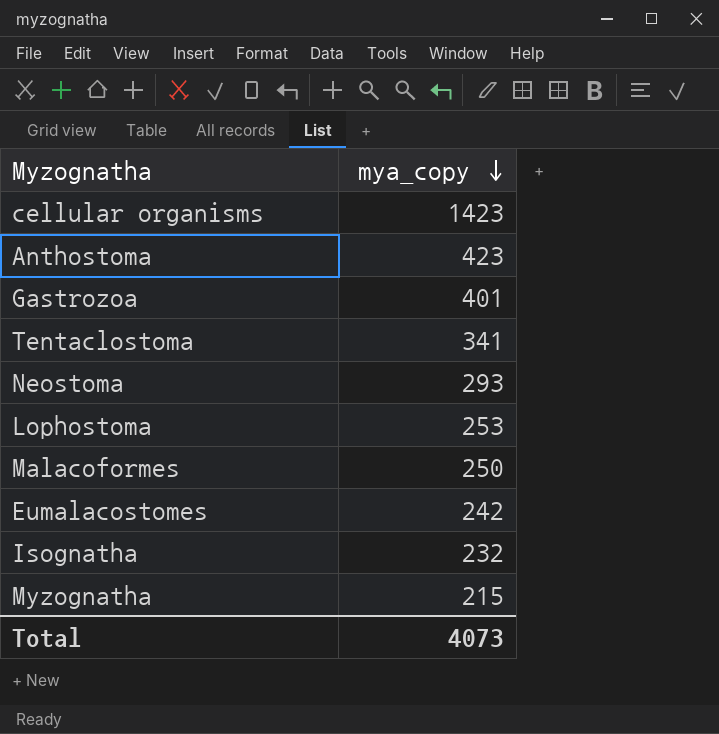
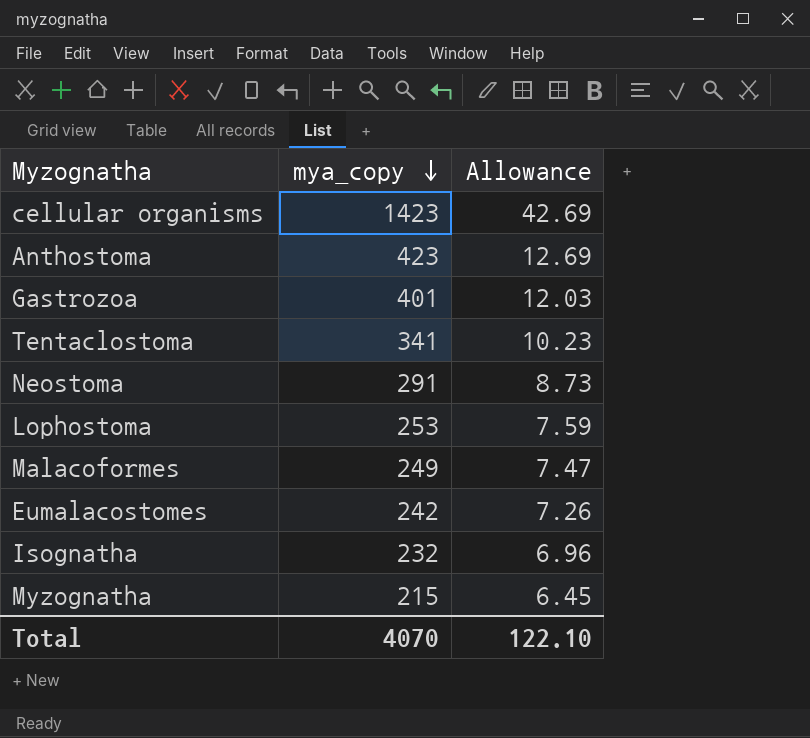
column Allowance | formula: none -> [mya_copy] * 0.03
Neostoma | mya_copy: 293 -> 291
Malacoformes | mya_copy: 250 -> 249
Total | mya_copy: 4073 -> 4070

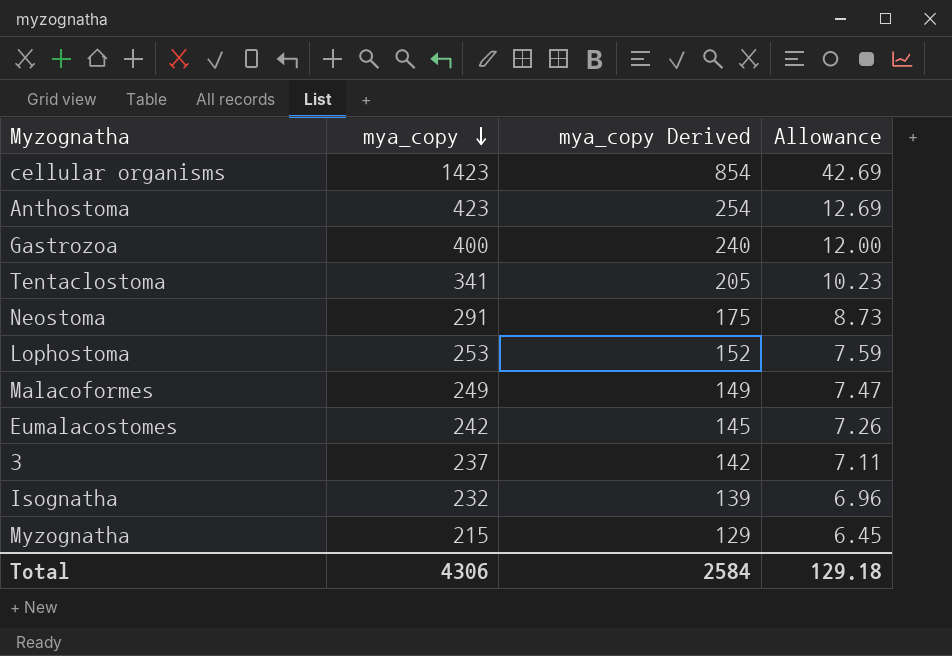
column mya_copy Derived | formula: none -> [mya_copy] * 0.6
Gastrozoa | mya_copy: 401 -> 400
Gastrozoa | Allowance: 12.03 -> 12.00
row 3: none -> 237 | 142 | 7.11
Total | mya_copy: 4070 -> 4306
Total | Allowance: 122.10 -> 129.18

